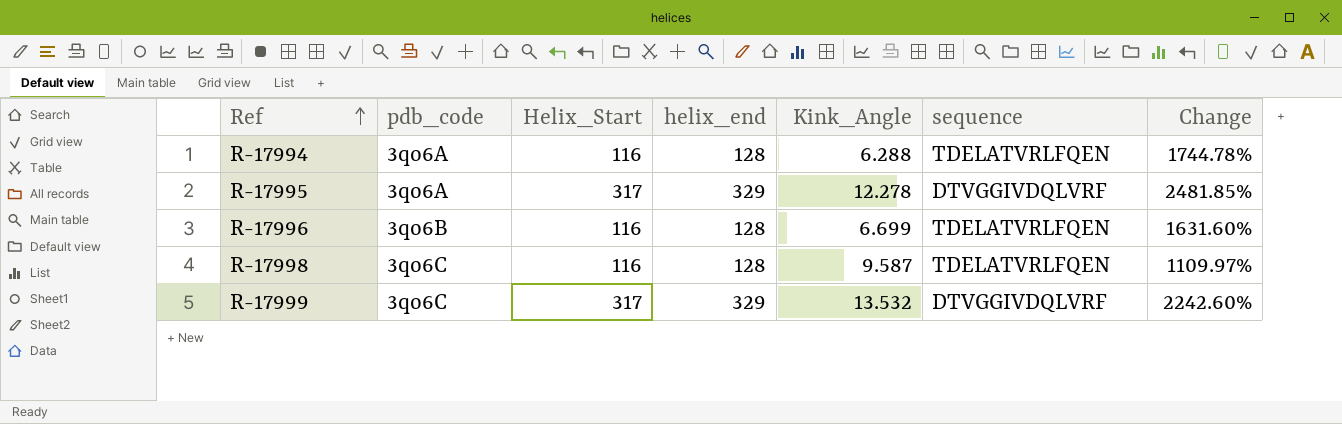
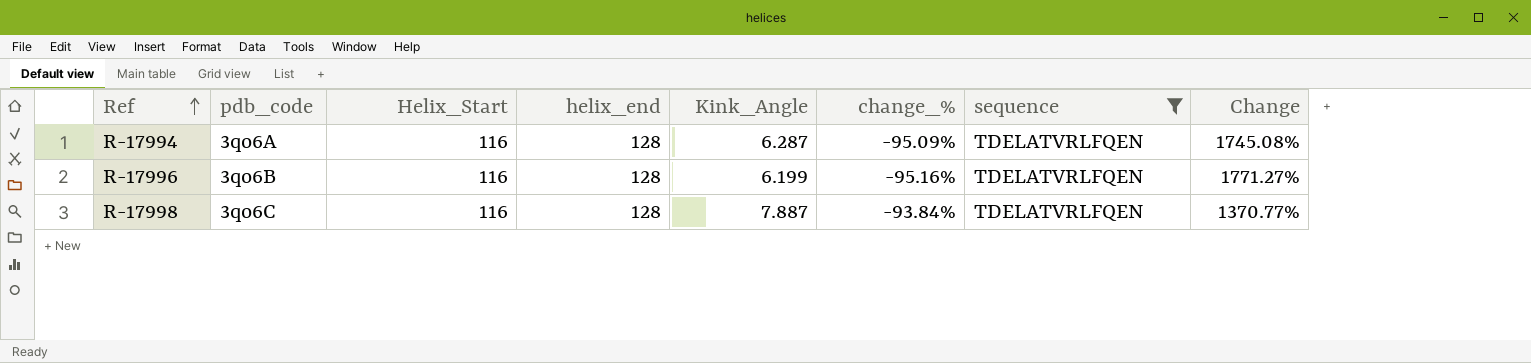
filter: none -> sequence = TDELATVRLFQEN
column change_% | formula: none -> ([Kink_Angle] - [helix_end]) / [helix_end]
R-17994 | Kink_Angle: 6.288 -> 6.287
R-17994 | Change: 1744.78% -> 1745.08%
R-17996 | Kink_Angle: 6.699 -> 6.199
R-17996 | Change: 1631.60% -> 1771.27%
R-17998 | Kink_Angle: 9.587 -> 7.887
R-17998 | Change: 1109.97% -> 1370.77%

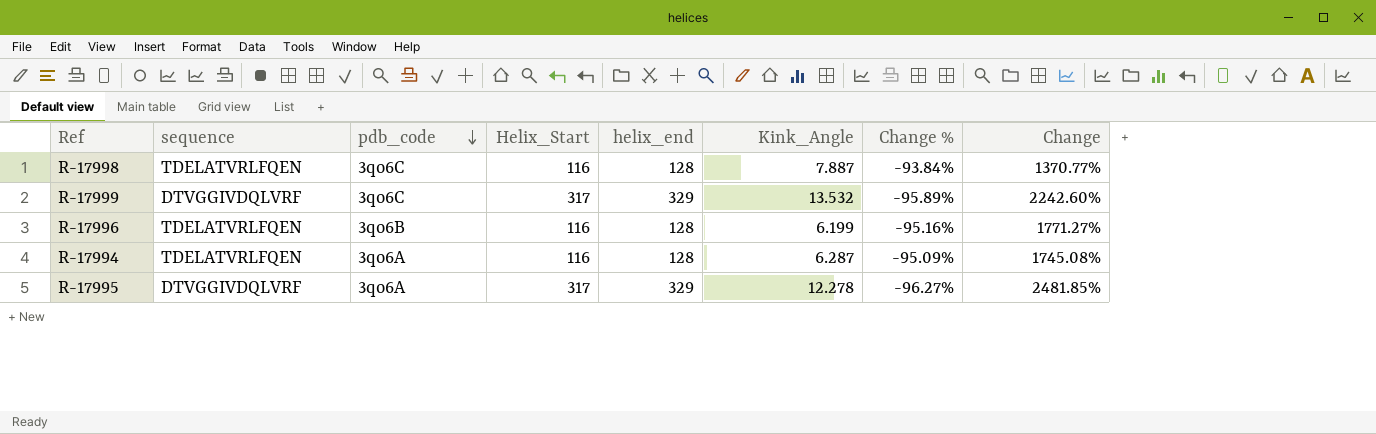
filter: sequence = TDELATVRLFQEN -> none
row order: Ref ascending -> pdb_code descending
column sequence | position: 7 -> 2
column name: change_% -> Change %

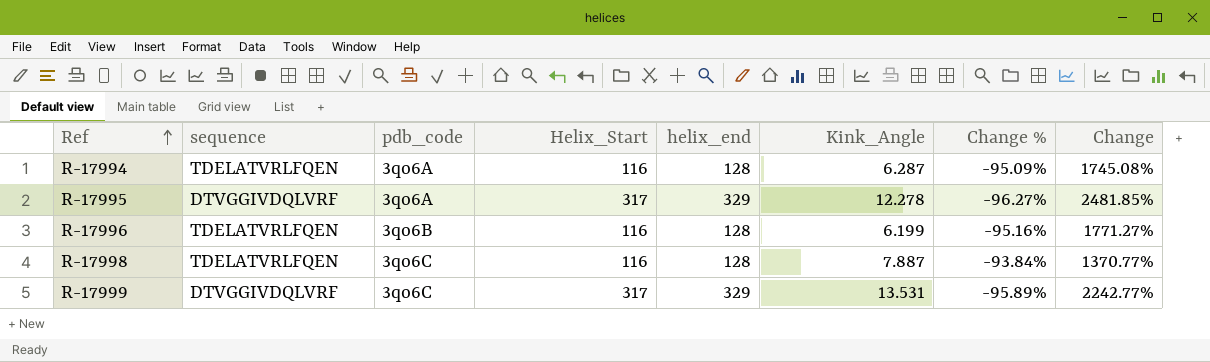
row order: pdb_code descending -> Ref ascending
R-17999 | Kink_Angle: 13.532 -> 13.531
R-17999 | Change: 2242.60% -> 2242.77%

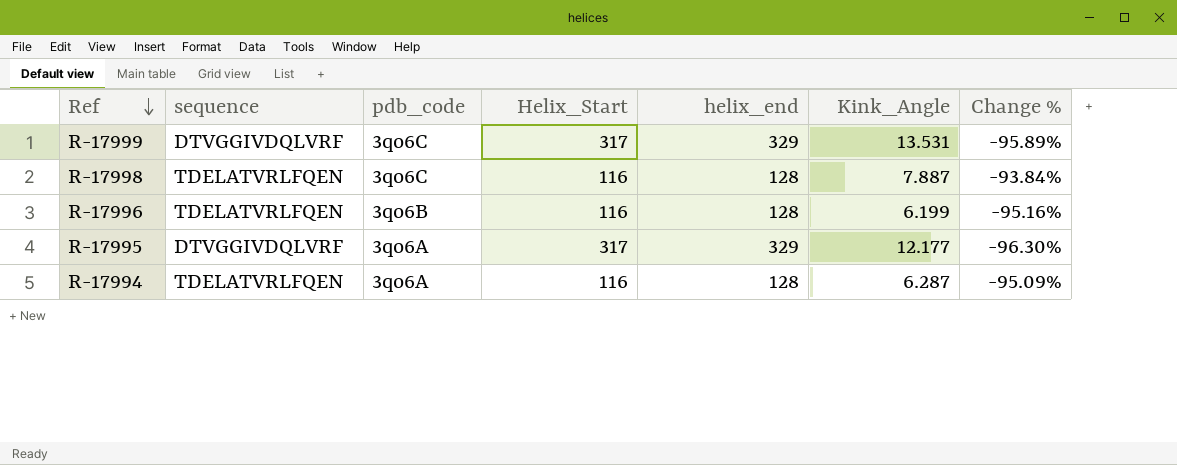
row order: Ref ascending -> Ref descending
column Change | formula: ([Helix_Start] - [Kink_Angle]) / [Kink_Angle] -> none
R-17995 | Kink_Angle: 12.278 -> 12.177
R-17995 | Change %: -96.27% -> -96.30%

